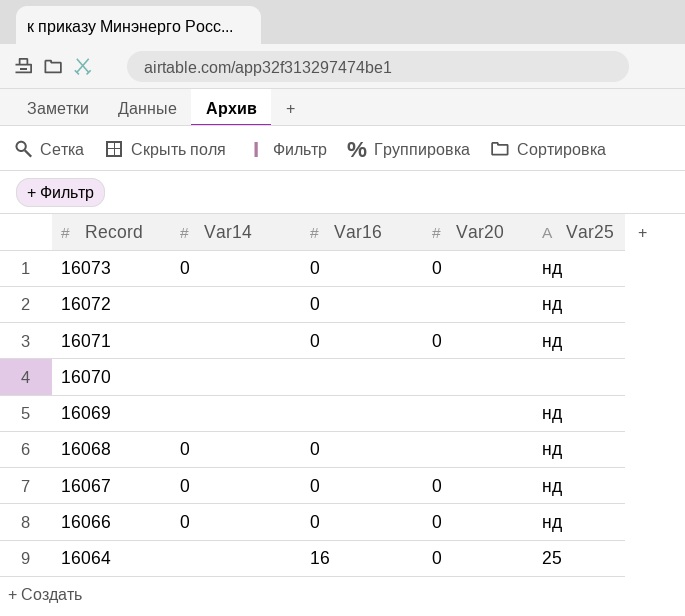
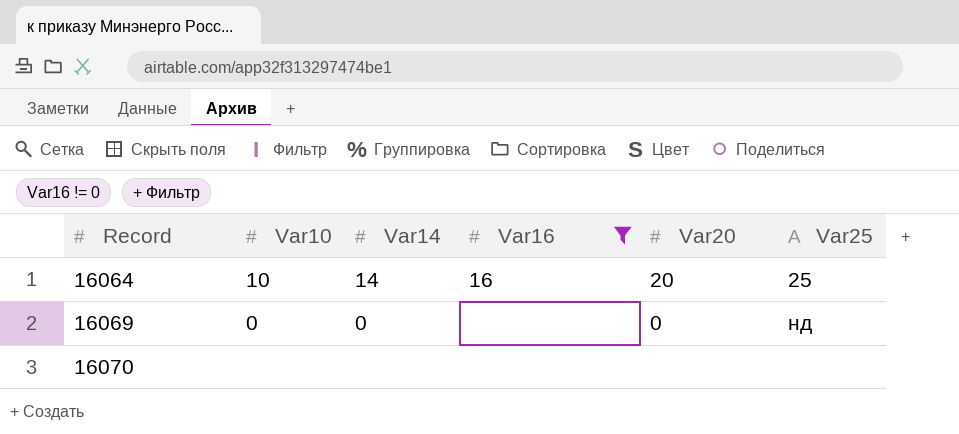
filter: none -> Var16 != 0
row order: Record descending -> Record ascending
column Var10 | position: none -> 2
16064 | Var14: none -> 14
16064 | Var20: 0 -> 20
16069 | Var14: none -> 0
16069 | Var20: none -> 0

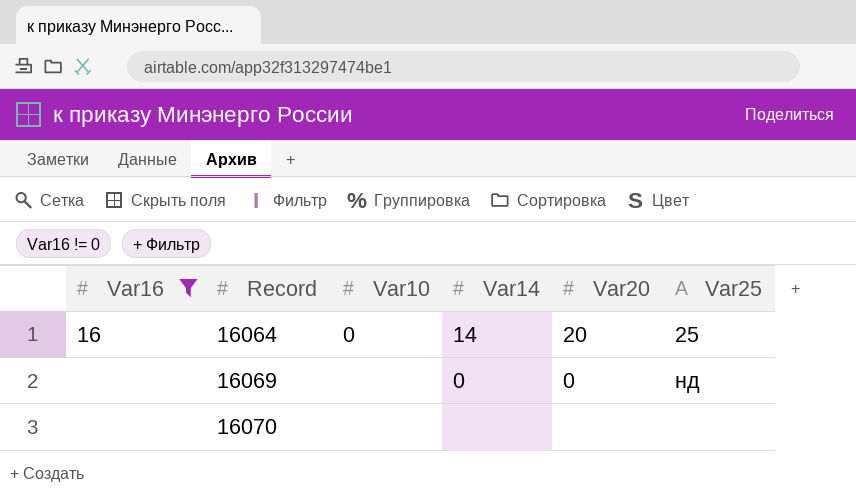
column Var16 | position: 4 -> 1
16064 | Var10: 10 -> 0
16069 | Var10: 0 -> none

